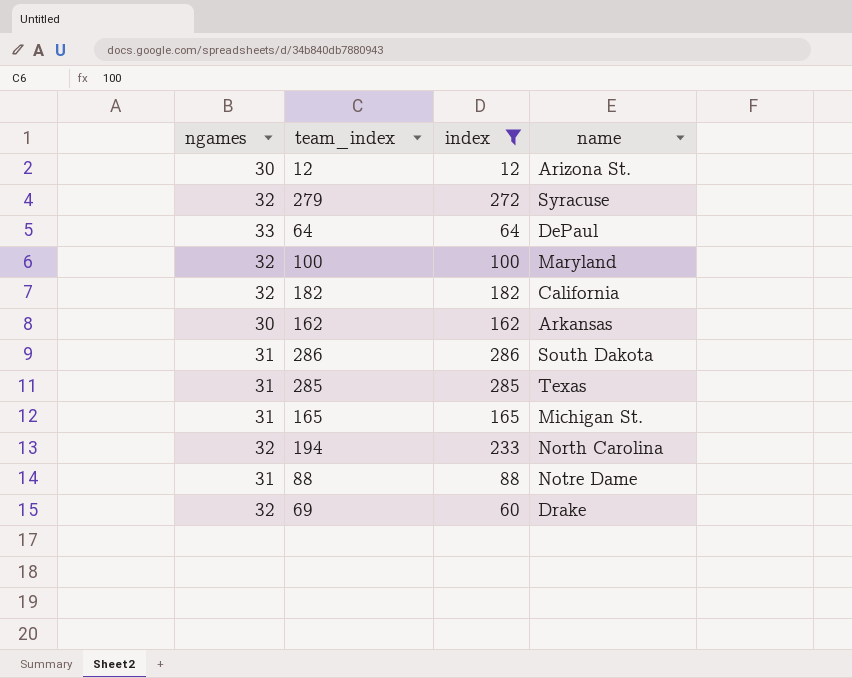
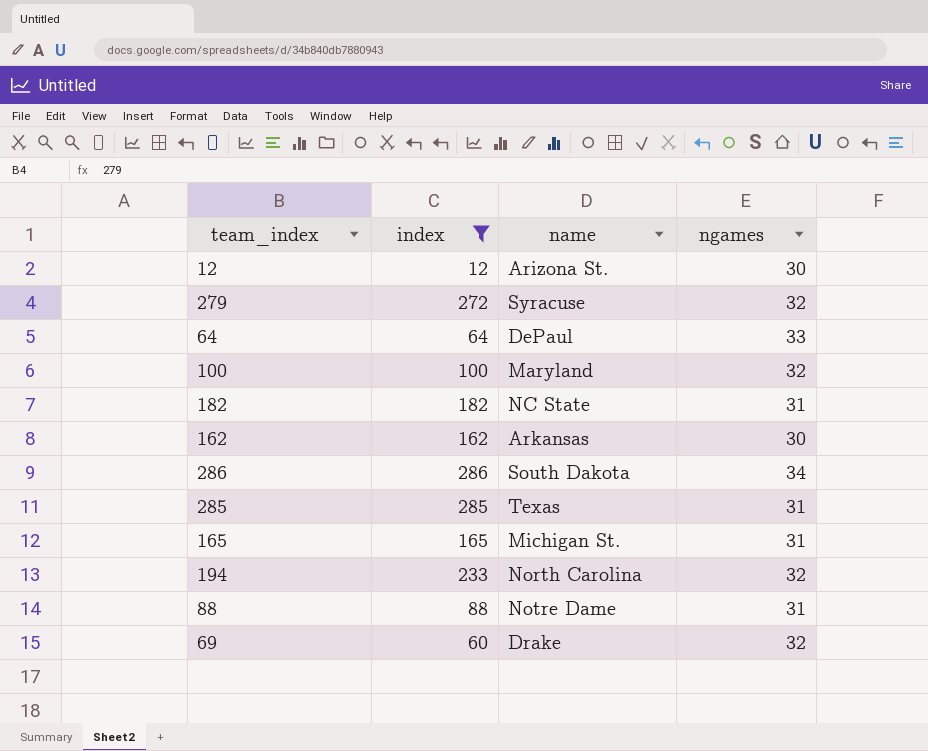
column ngames | position: 1 -> 4
182 | name: California -> NC State
182 | ngames: 32 -> 31
286 | ngames: 31 -> 34

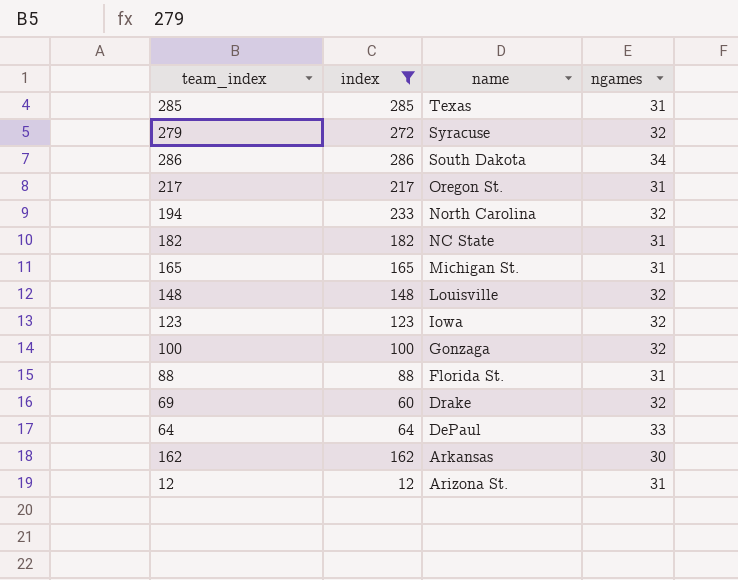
row order: none -> name descending
row 217: none -> 217 | Oregon St. | 31
row 148: none -> 148 | Louisville | 32
row 123: none -> 123 | Iowa | 32
100 | name: Maryland -> Gonzaga
88 | name: Notre Dame -> Florida St.
12 | ngames: 30 -> 31

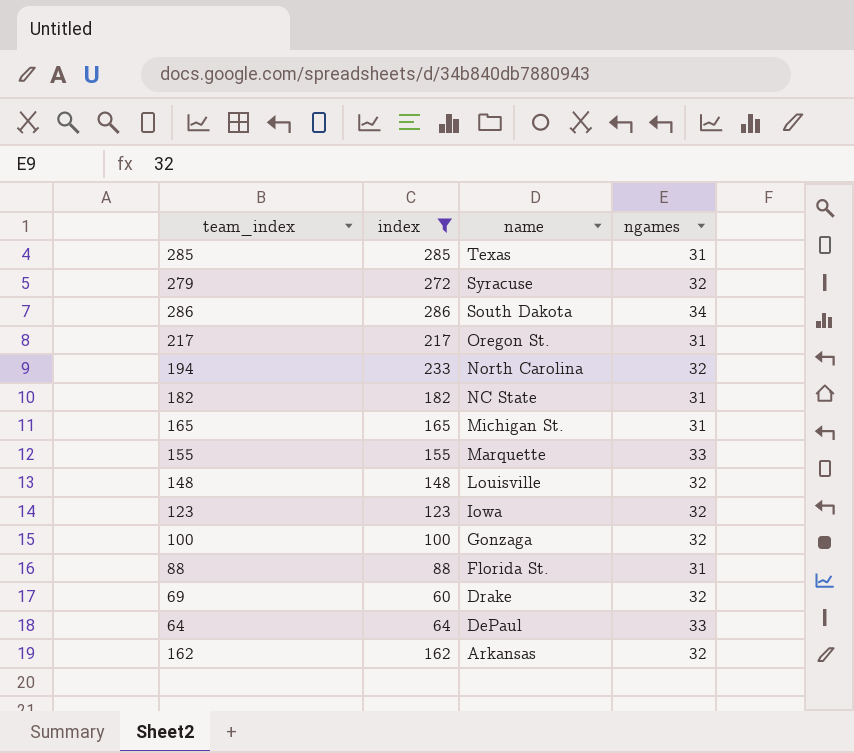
row 12: 12 | Arizona St. | 31 -> none
row 155: none -> 155 | Marquette | 33
162 | ngames: 30 -> 32

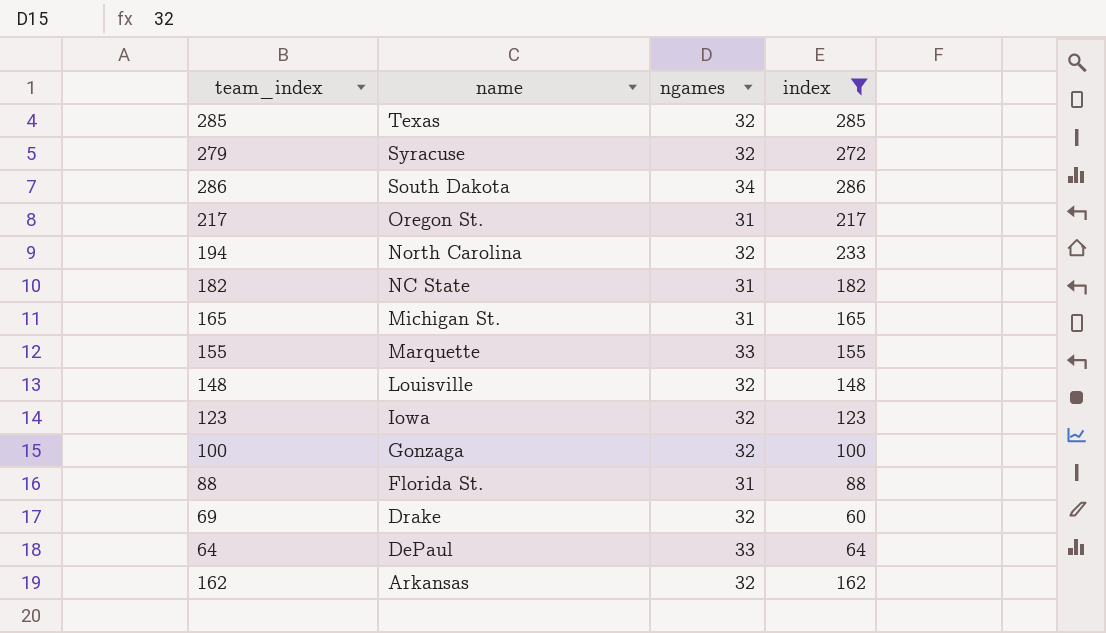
column index | position: 2 -> 4
285 | ngames: 31 -> 32

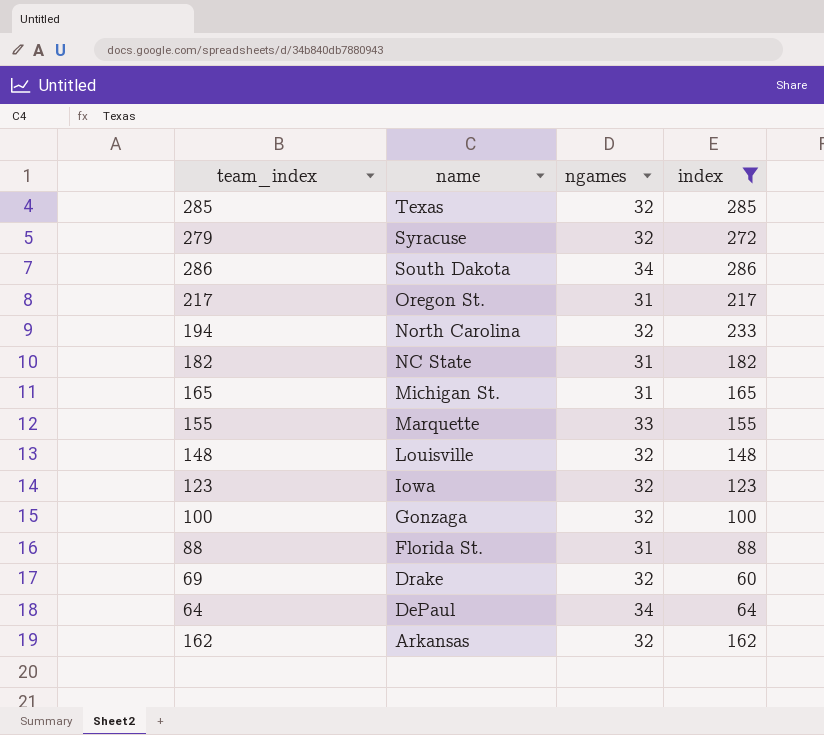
64 | ngames: 33 -> 34

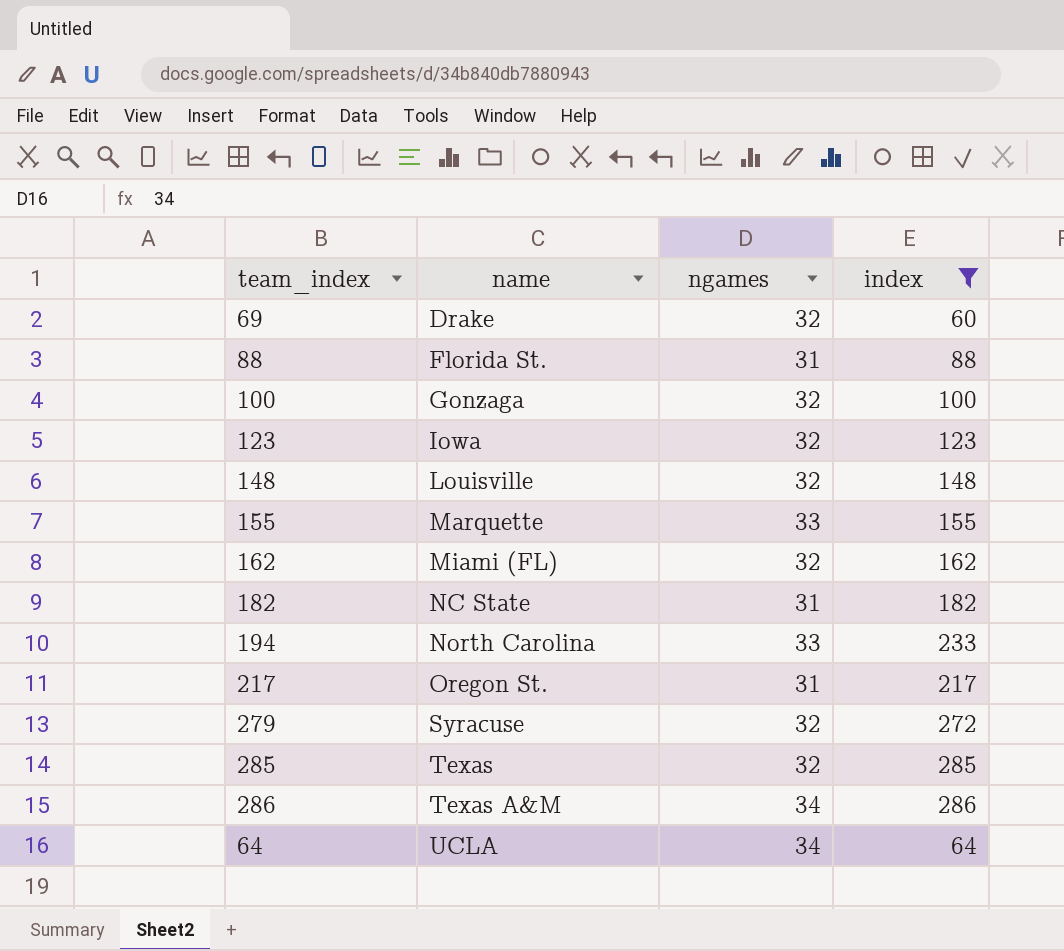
row order: name descending -> name ascending
row 165: Michigan St. | 31 | 165 -> none
162 | name: Arkansas -> Miami (FL)
194 | ngames: 32 -> 33
286 | name: South Dakota -> Texas A&M
64 | name: DePaul -> UCLA

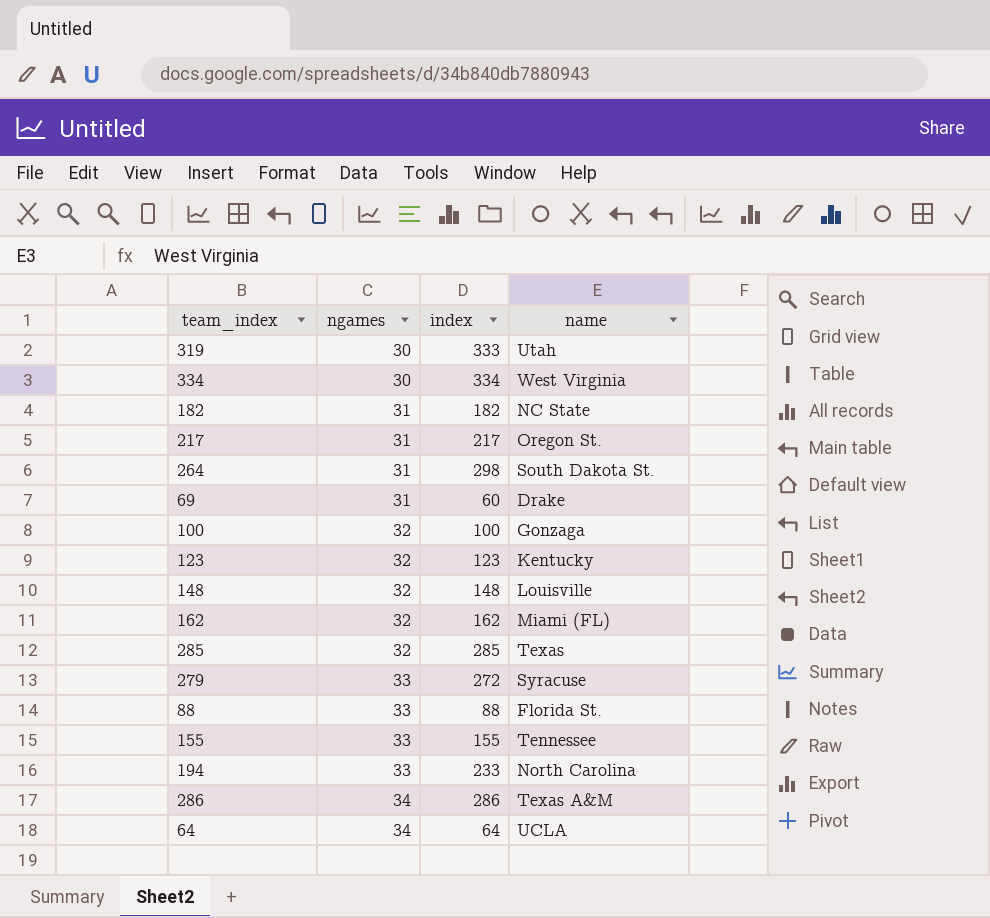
filter: index <= 286 -> none
row order: name ascending -> ngames ascending
column name | position: 2 -> 4
69 | ngames: 32 -> 31
123 | name: Iowa -> Kentucky
279 | ngames: 32 -> 33
88 | ngames: 31 -> 33
155 | name: Marquette -> Tennessee

